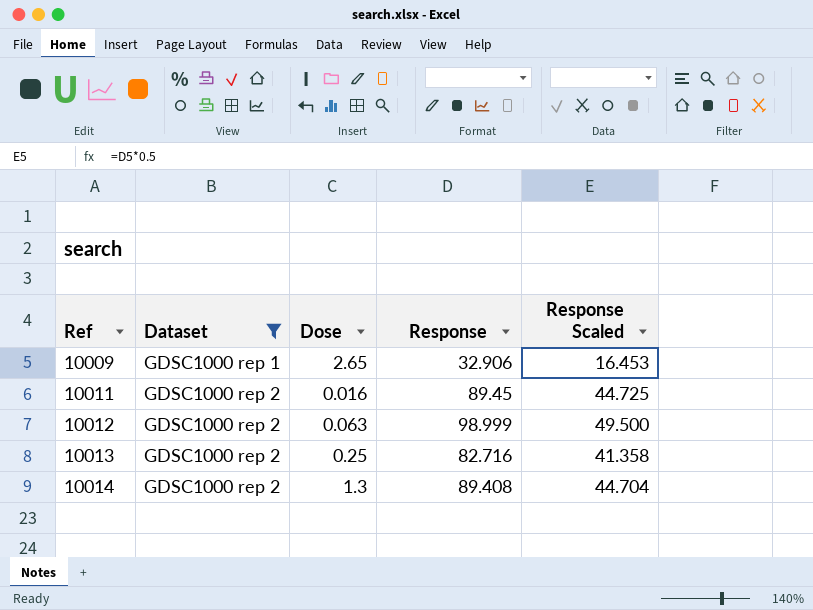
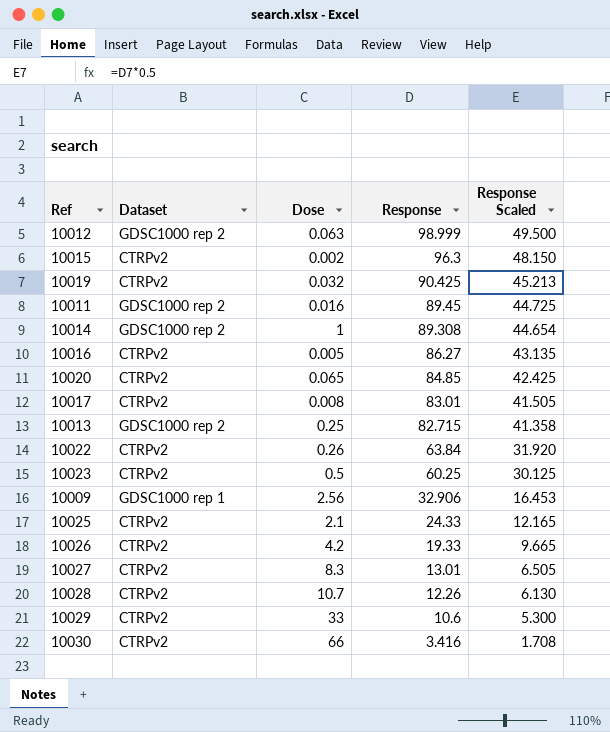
filter: Dataset != CTRPv2 -> none
row order: Ref ascending -> Response descending
10014 | Dose: 1.3 -> 1
10014 | Response: 89.408 -> 89.308
10014 | Response Scaled: 44.704 -> 44.654
10013 | Response: 82.716 -> 82.715
10009 | Dose: 2.65 -> 2.56

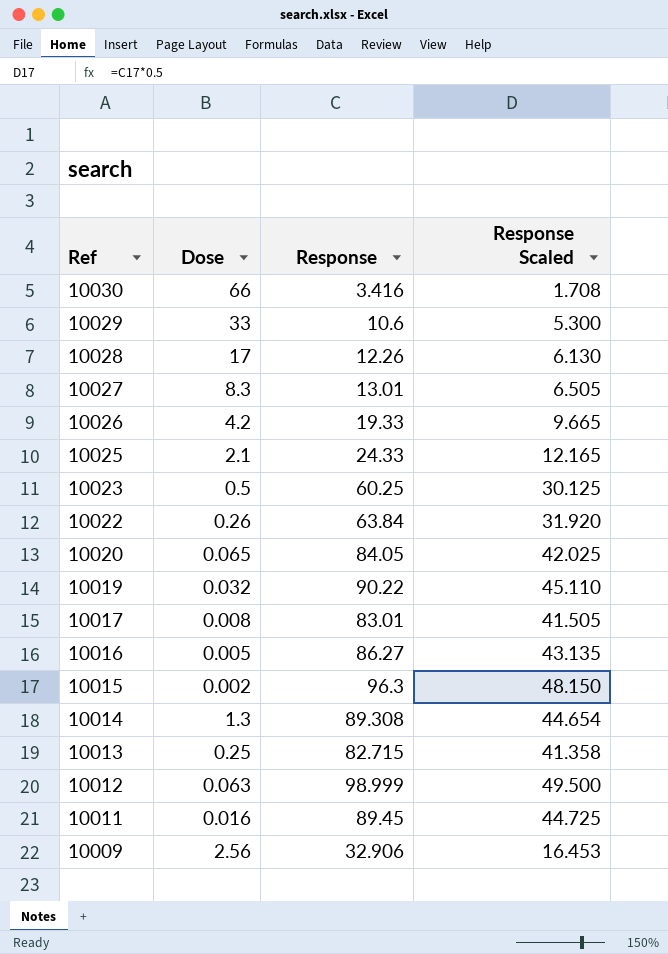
row order: Response descending -> Ref descending
column Dataset | position: 2 -> none
10028 | Dose: 10.7 -> 17
10020 | Response: 84.85 -> 84.05
10020 | Response Scaled: 42.425 -> 42.025
10019 | Response: 90.425 -> 90.22
10019 | Response Scaled: 45.213 -> 45.110
10014 | Dose: 1 -> 1.3

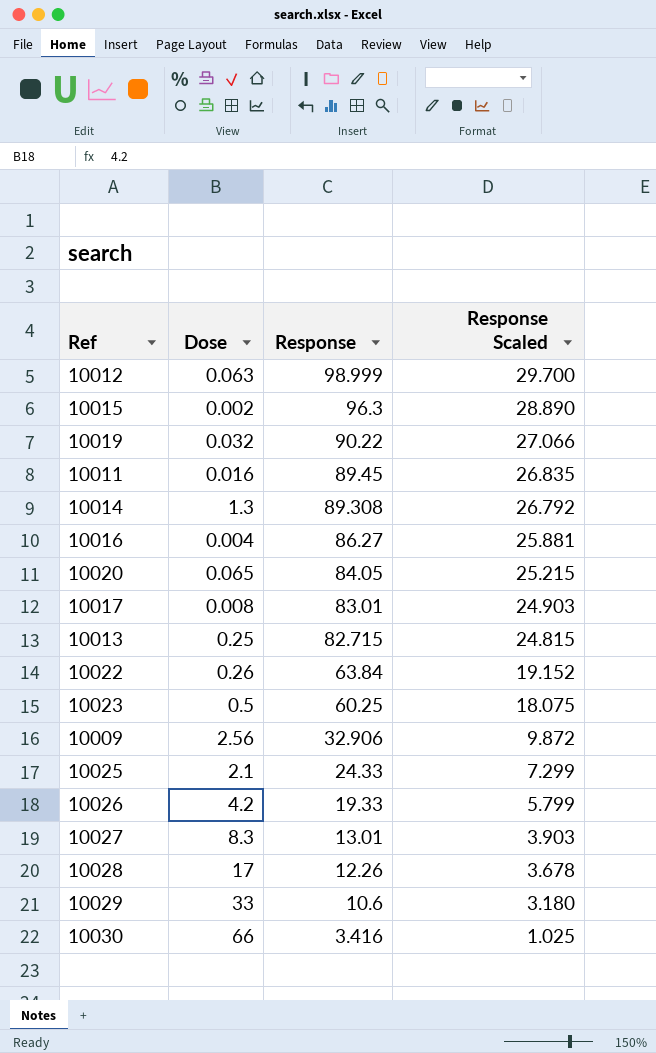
row order: Ref descending -> Response descending
column Response Scaled | formula: [Response] * 0.5 -> [Response] * 0.3
10016 | Dose: 0.005 -> 0.004

